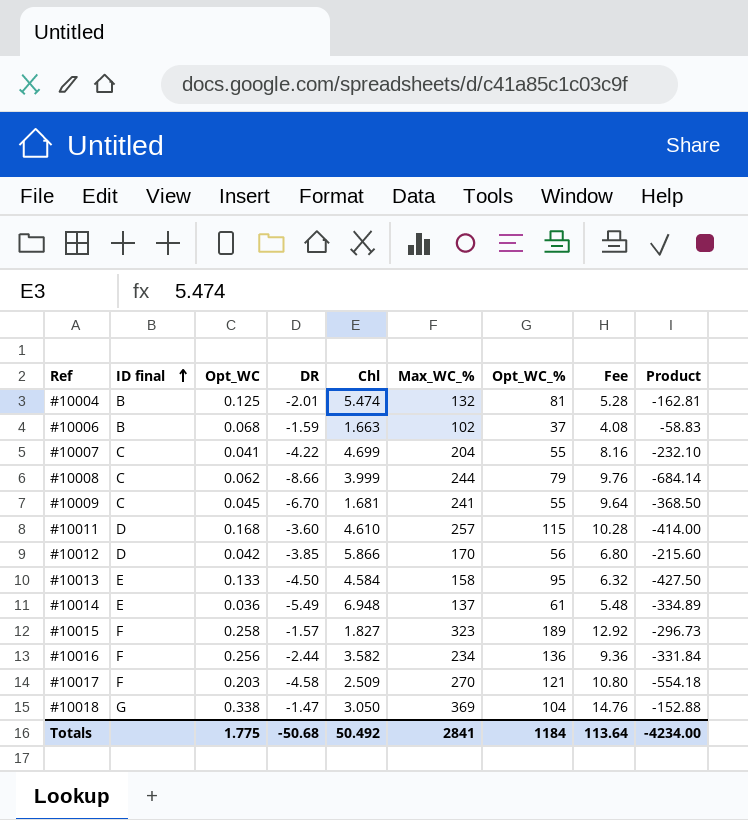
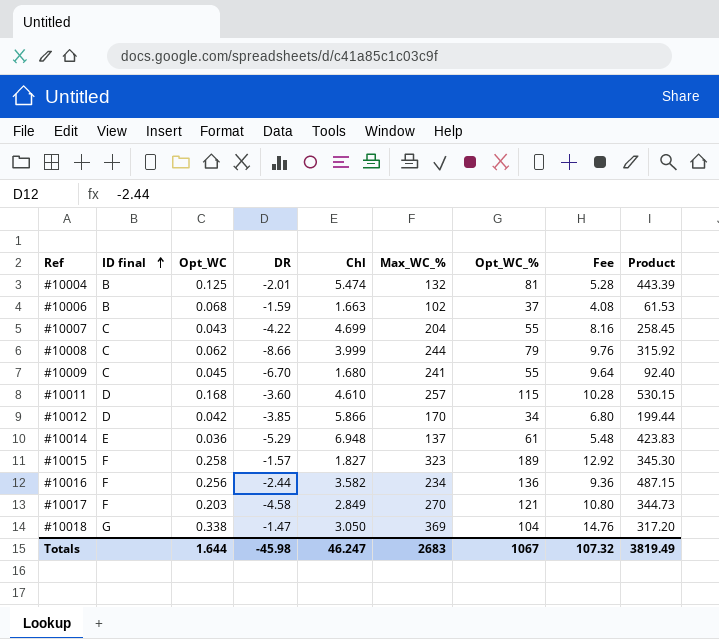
column Product | formula: [DR] * [Opt_WC_%] -> [Chl] * [Opt_WC_%]
row #10013: E | 0.133 | -4.50 | 4.584 | 158 | 95 | 6.32 | -427.50 -> none
#10007 | Opt_WC: 0.041 -> 0.043
#10009 | Chl: 1.681 -> 1.680
#10012 | Opt_WC_%: 56 -> 34
#10014 | DR: -5.49 -> -5.29
#10017 | Chl: 2.509 -> 2.849
Totals | Opt_WC: 1.775 -> 1.644
Totals | DR: -50.68 -> -45.98
Totals | Chl: 50.492 -> 46.247
Totals | Max_WC_%: 2841 -> 2683
Totals | Opt_WC_%: 1184 -> 1067
Totals | Fee: 113.64 -> 107.32
Totals | Product: -4234.00 -> 3819.49

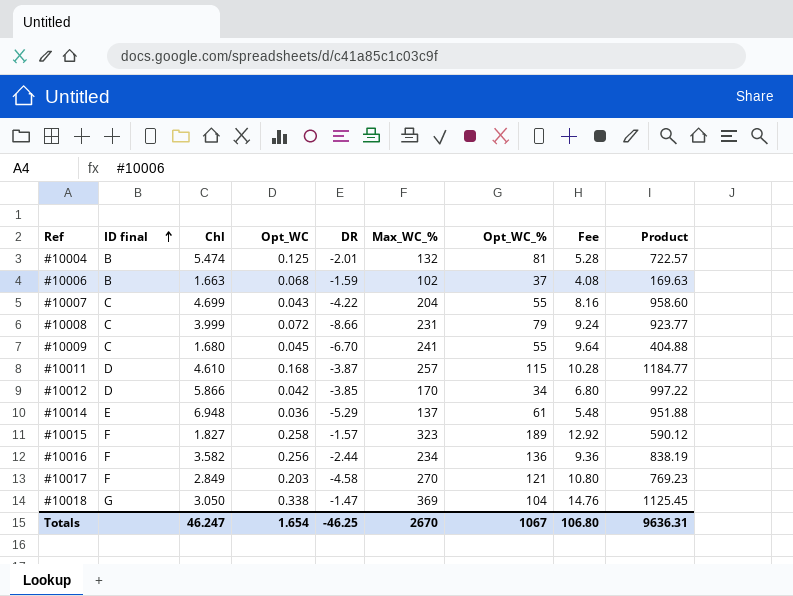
column Chl | position: 5 -> 3
column Product | formula: [Chl] * [Opt_WC_%] -> [Chl] * [Max_WC_%]
#10008 | Opt_WC: 0.062 -> 0.072
#10008 | Max_WC_%: 244 -> 231
#10008 | Fee: 9.76 -> 9.24
#10011 | DR: -3.60 -> -3.87
Totals | Opt_WC: 1.644 -> 1.654
Totals | DR: -45.98 -> -46.25
Totals | Max_WC_%: 2683 -> 2670
Totals | Fee: 107.32 -> 106.80
Totals | Product: 3819.49 -> 9636.31

